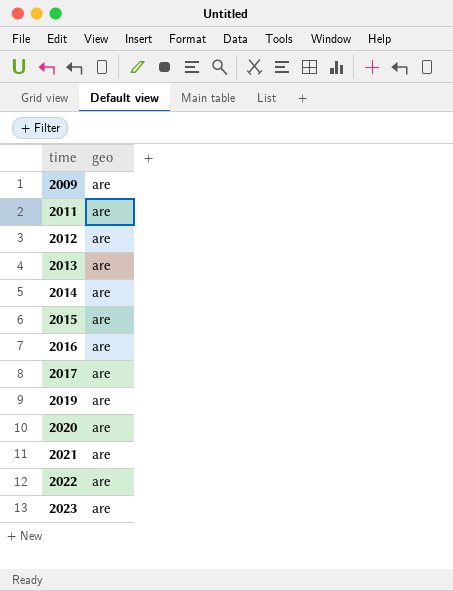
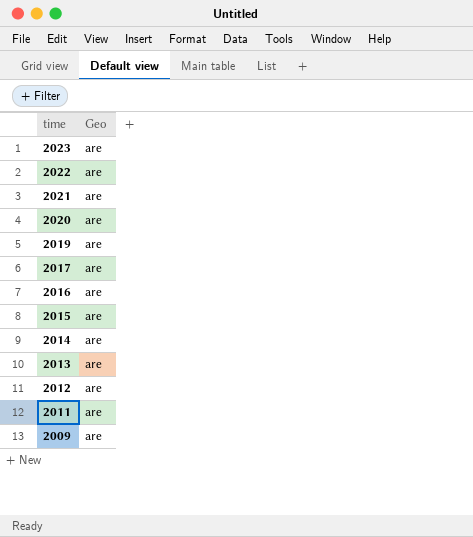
row order: time ascending -> time descending
column name: geo -> Geo

